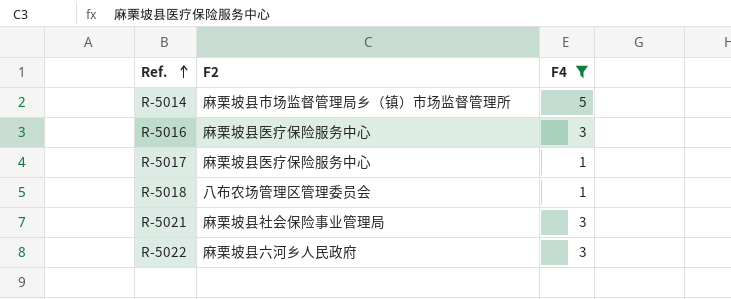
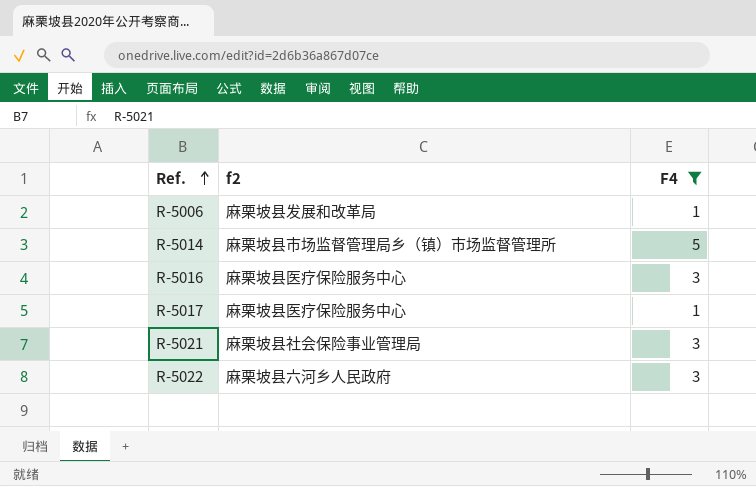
column name: F2 -> f2
row R-5018: 八布农场管理区管理委员会 | 1 -> none
row R-5006: none -> 麻栗坡县发展和改革局 | 1

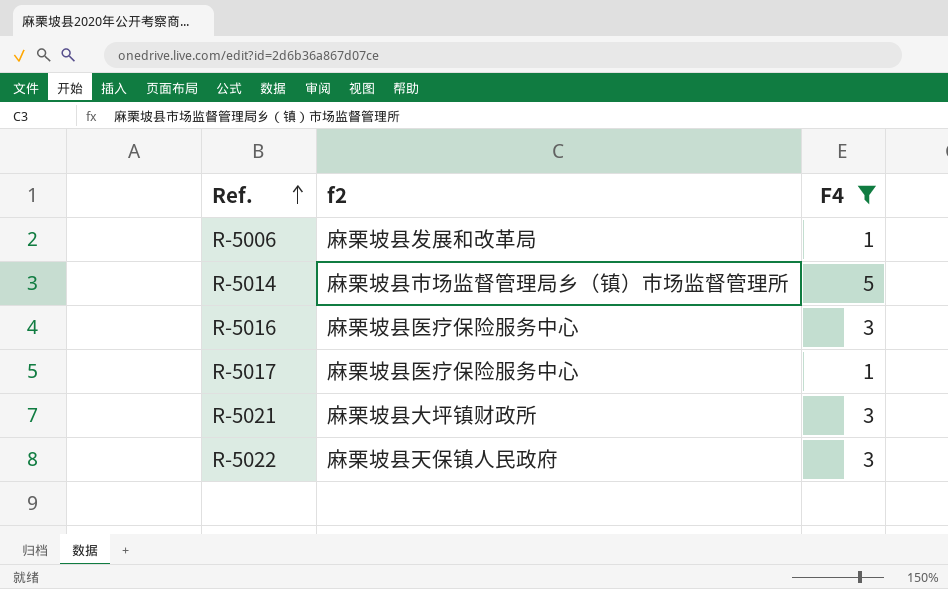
R-5021 | f2: 麻栗坡县社会保险事业管理局 -> 麻栗坡县大坪镇财政所
R-5022 | f2: 麻栗坡县六河乡人民政府 -> 麻栗坡县天保镇人民政府

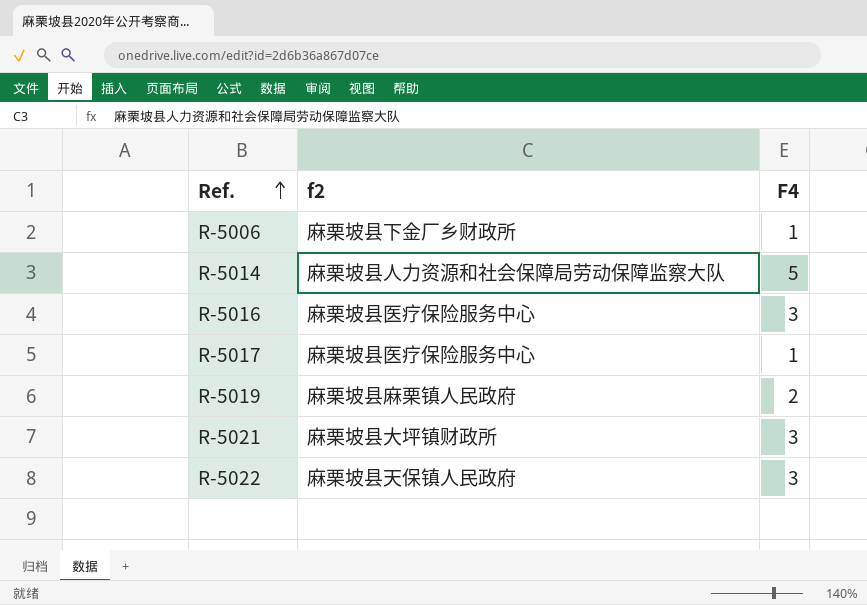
filter: F4 != 2 -> none
R-5006 | f2: 麻栗坡县发展和改革局 -> 麻栗坡县下金厂乡财政所
R-5014 | f2: 麻栗坡县市场监督管理局乡（镇）市场监督管理所 -> 麻栗坡县人力资源和社会保障局劳动保障监察大队

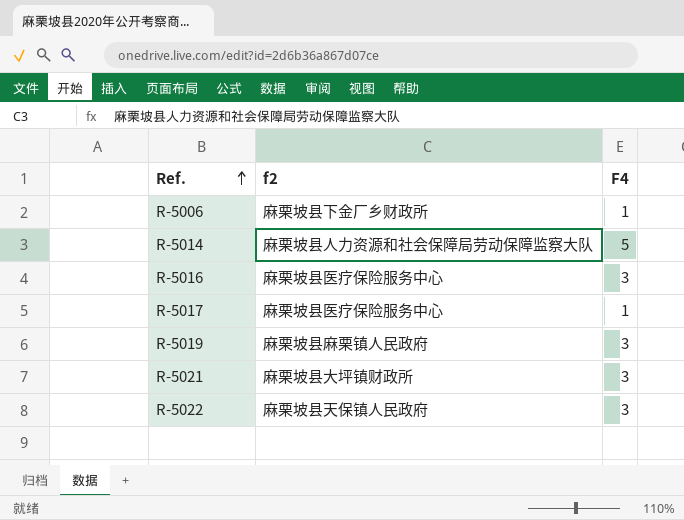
R-5019 | F4: 2 -> 3

